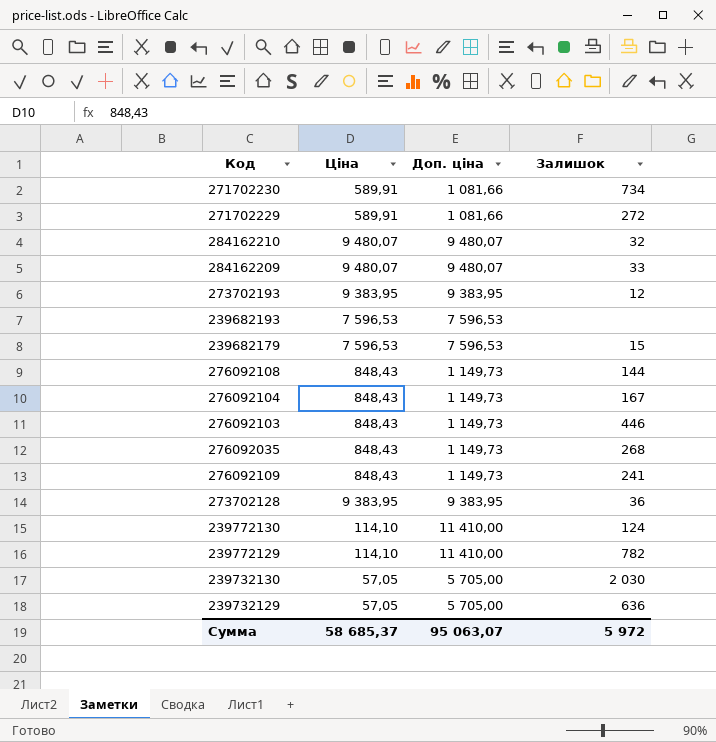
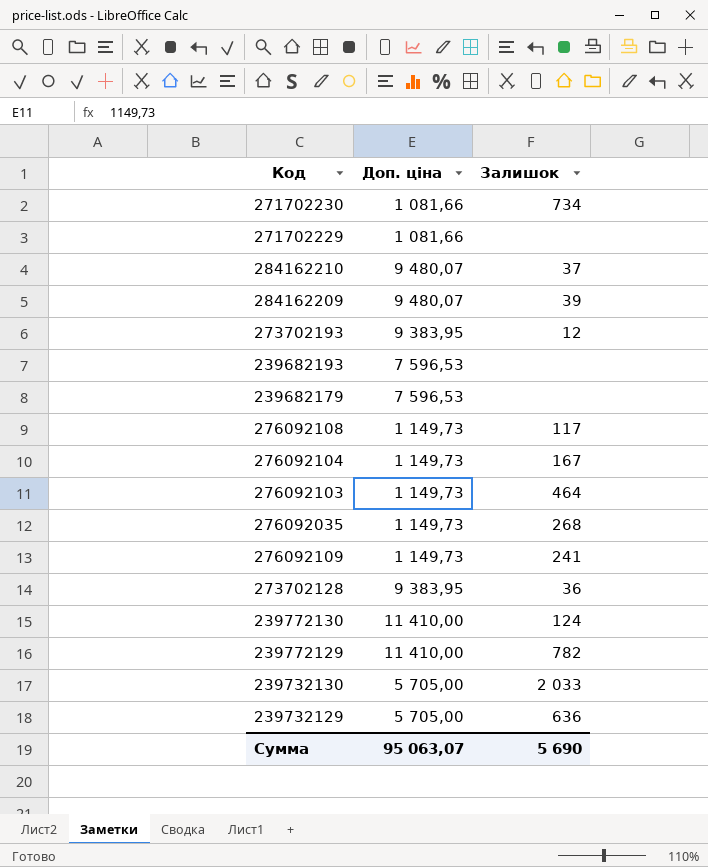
column Ціна | position: 2 -> none
271702229 | Залишок: 272 -> none
284162210 | Залишок: 32 -> 37
284162209 | Залишок: 33 -> 39
239682179 | Залишок: 15 -> none
276092108 | Залишок: 144 -> 117
276092103 | Залишок: 446 -> 464
239732130 | Залишок: 2 030 -> 2 033
Сумма | Залишок: 5 972 -> 5 690

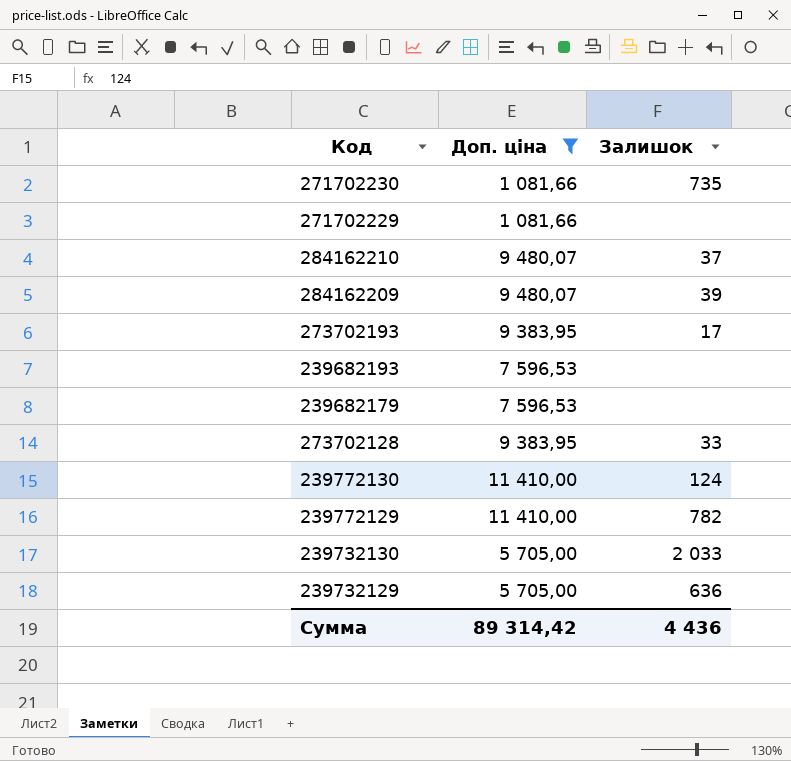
filter: none -> Доп. ціна != 1 149,73
271702230 | Залишок: 734 -> 735
273702193 | Залишок: 12 -> 17
273702128 | Залишок: 36 -> 33
Сумма | Доп. ціна: 95 063,07 -> 89 314,42
Сумма | Залишок: 5 690 -> 4 436

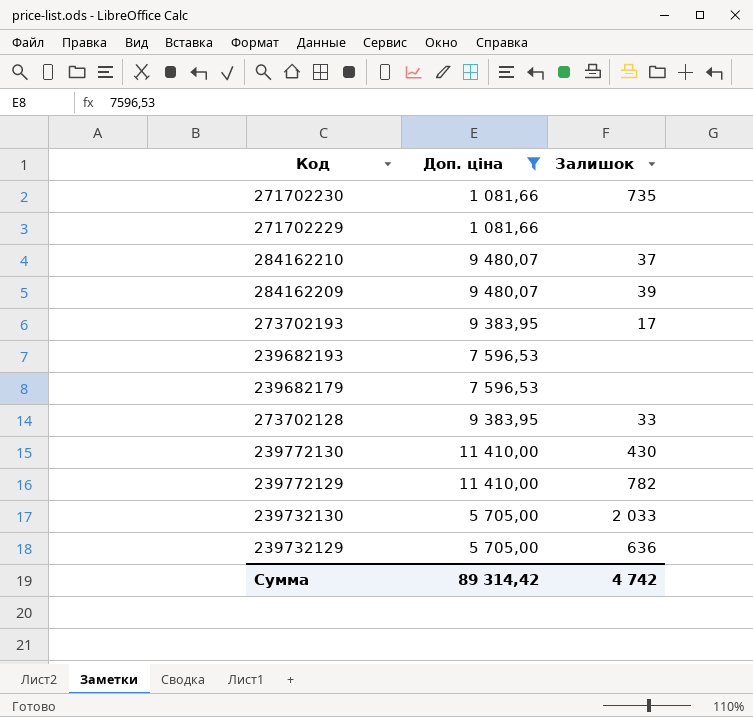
239772130 | Залишок: 124 -> 430
Сумма | Залишок: 4 436 -> 4 742

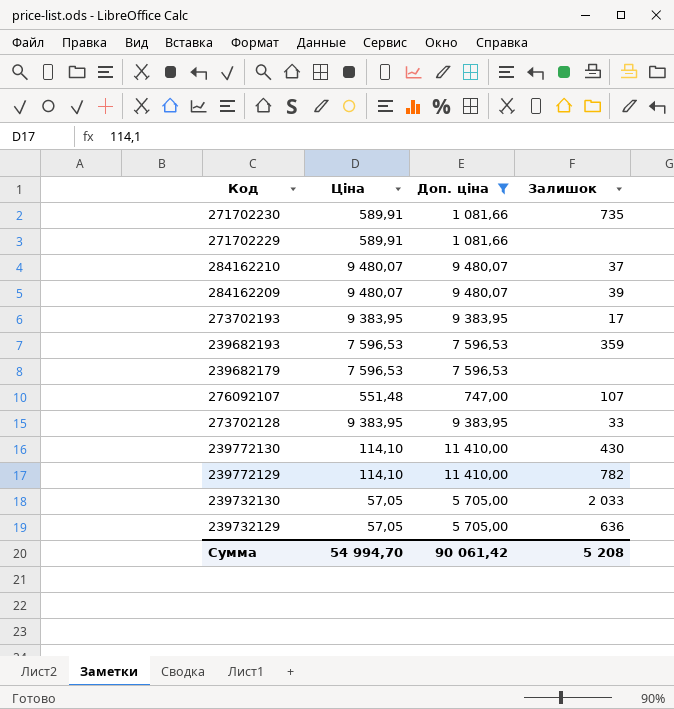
column Ціна | position: none -> 2
239682193 | Залишок: none -> 359
row 276092107: none -> 551,48 | 747,00 | 107
Сумма | Доп. ціна: 89 314,42 -> 90 061,42
Сумма | Залишок: 4 742 -> 5 208

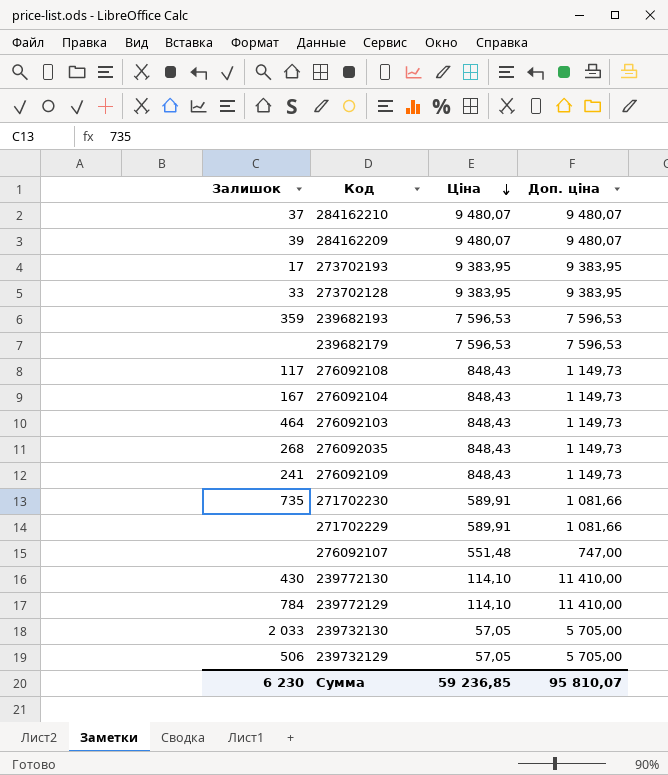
filter: Доп. ціна != 1 149,73 -> none
row order: none -> Ціна descending
column Залишок | position: 4 -> 1
276092107 | Залишок: 107 -> none
239772129 | Залишок: 782 -> 784
239732129 | Залишок: 636 -> 506
Сумма | Залишок: 5 208 -> 6 230
Сумма | Ціна: 54 994,70 -> 59 236,85
Сумма | Доп. ціна: 90 061,42 -> 95 810,07

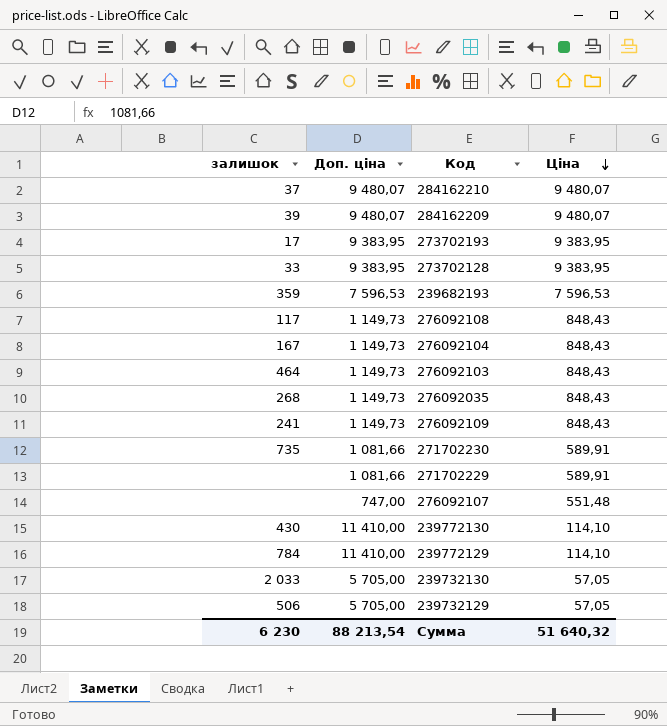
column name: Залишок -> залишок
column Доп. ціна | position: 4 -> 2
row 239682179: none | 7 596,53 | 7 596,53 -> none
Сумма | Доп. ціна: 95 810,07 -> 88 213,54
Сумма | Ціна: 59 236,85 -> 51 640,32

